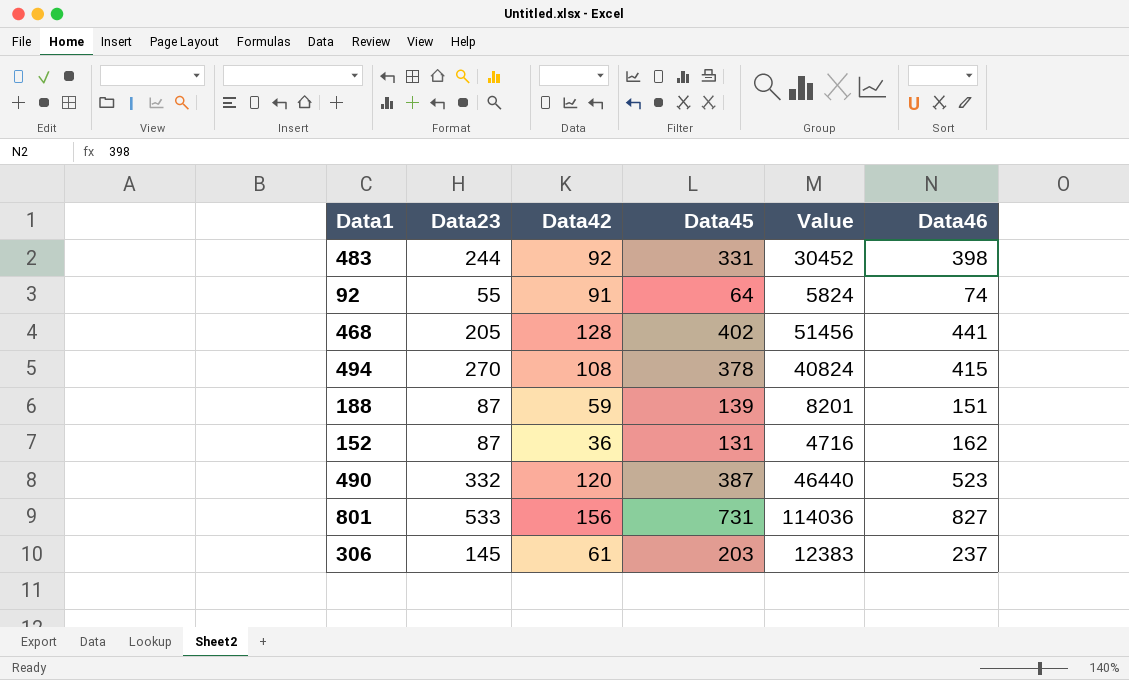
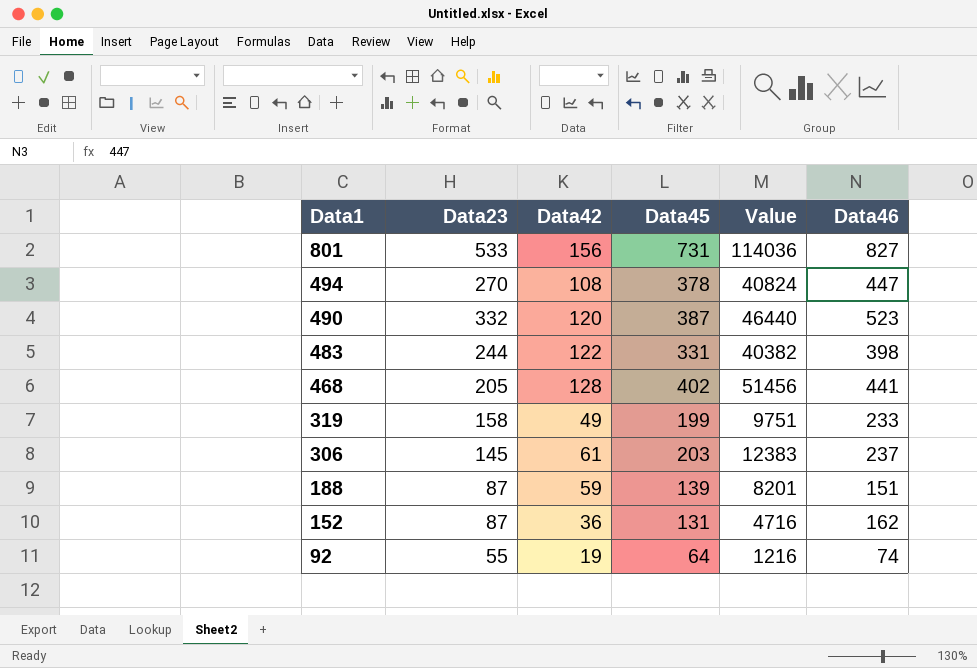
row order: none -> Data1 descending
494 | Data46: 415 -> 447
483 | Data42: 92 -> 122
483 | Value: 30452 -> 40382
row 319: none -> 158 | 49 | 199 | 9751 | 233
92 | Data42: 91 -> 19
92 | Value: 5824 -> 1216

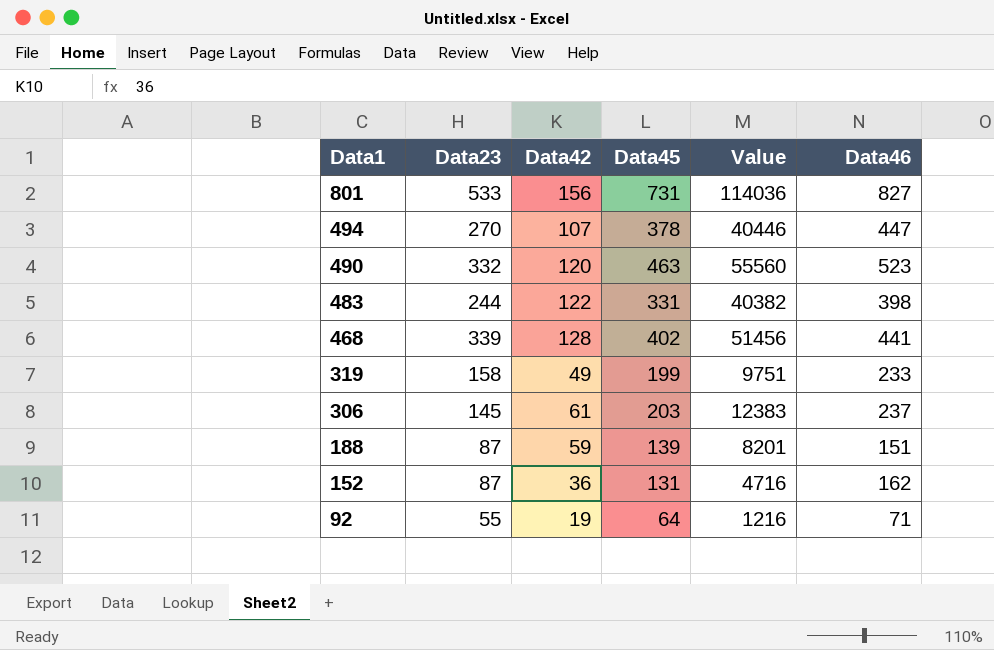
494 | Data42: 108 -> 107
494 | Value: 40824 -> 40446
490 | Data45: 387 -> 463
490 | Value: 46440 -> 55560
468 | Data23: 205 -> 339
92 | Data46: 74 -> 71

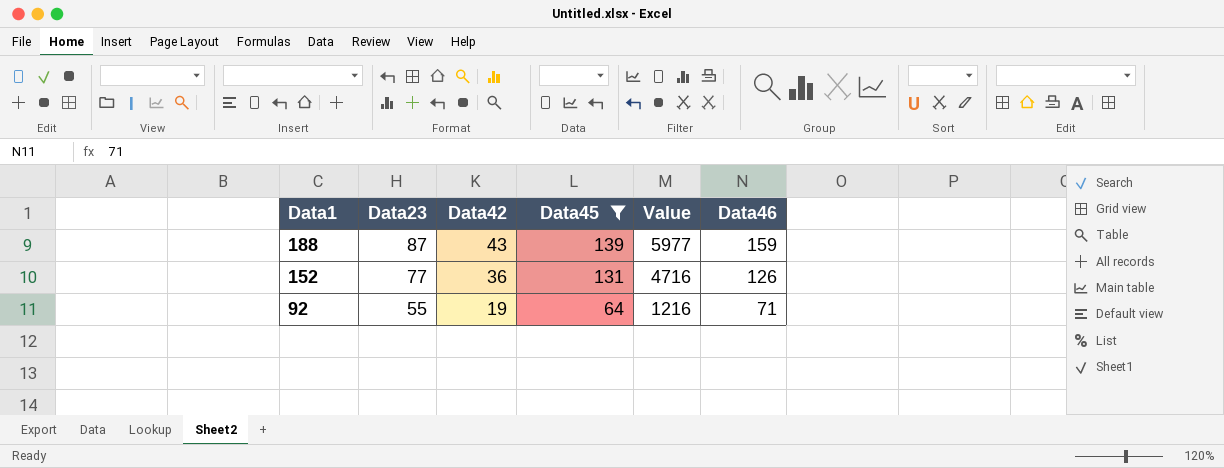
filter: none -> Data45 <= 139
188 | Data42: 59 -> 43
188 | Value: 8201 -> 5977
188 | Data46: 151 -> 159
152 | Data23: 87 -> 77
152 | Data46: 162 -> 126

